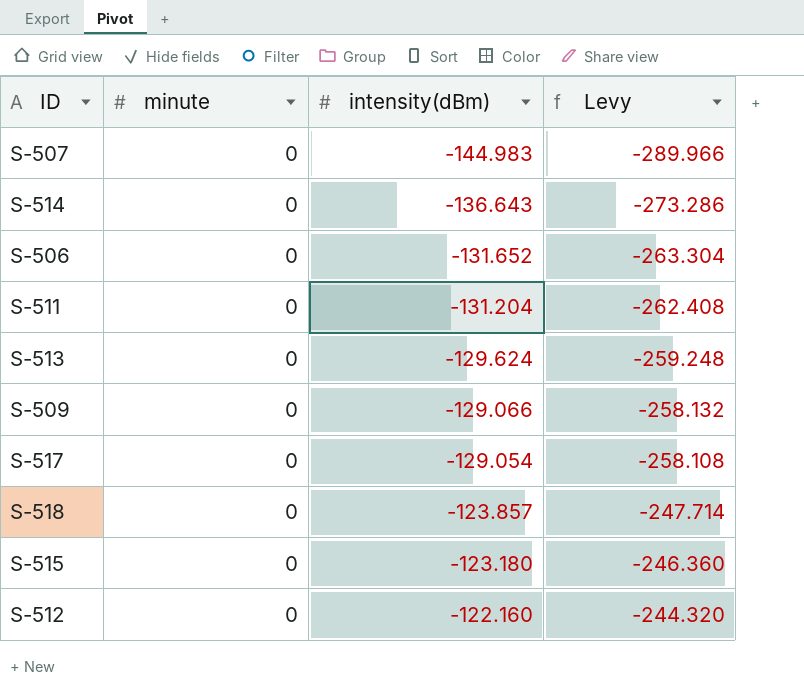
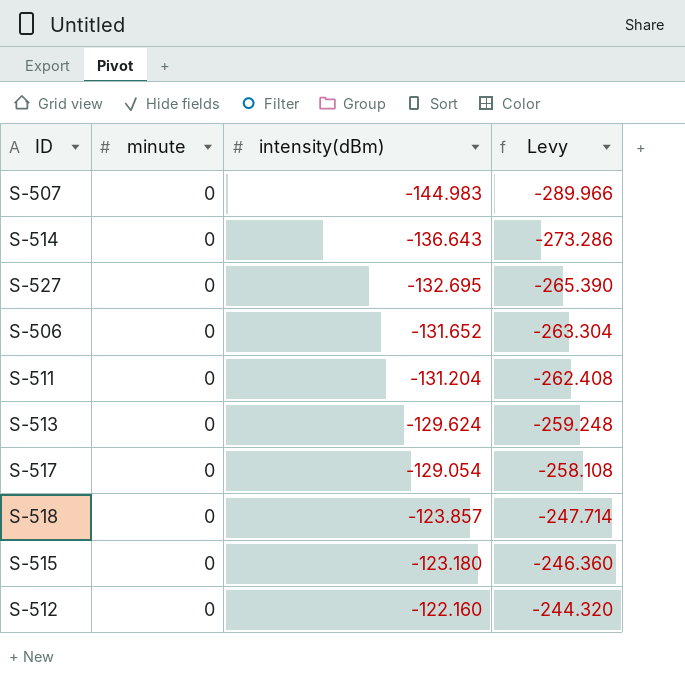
row S-509: 0 | -129.066 | -258.132 -> none
row S-527: none -> 0 | -132.695 | -265.390

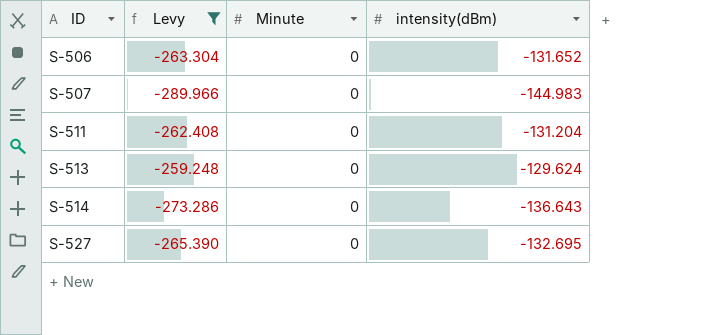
filter: none -> Levy <= -259.248
row order: intensity(dBm) ascending -> ID ascending
column Levy | position: 4 -> 2
column name: minute -> Minute

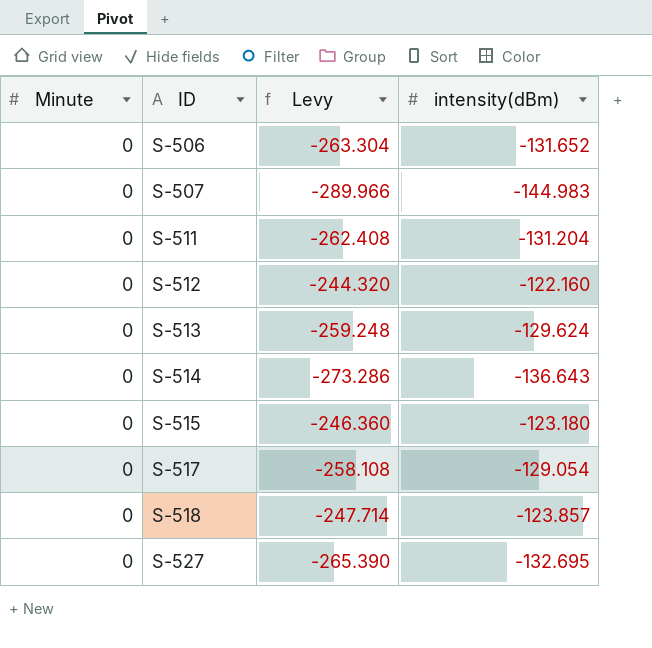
filter: Levy <= -259.248 -> none
column Minute | position: 3 -> 1

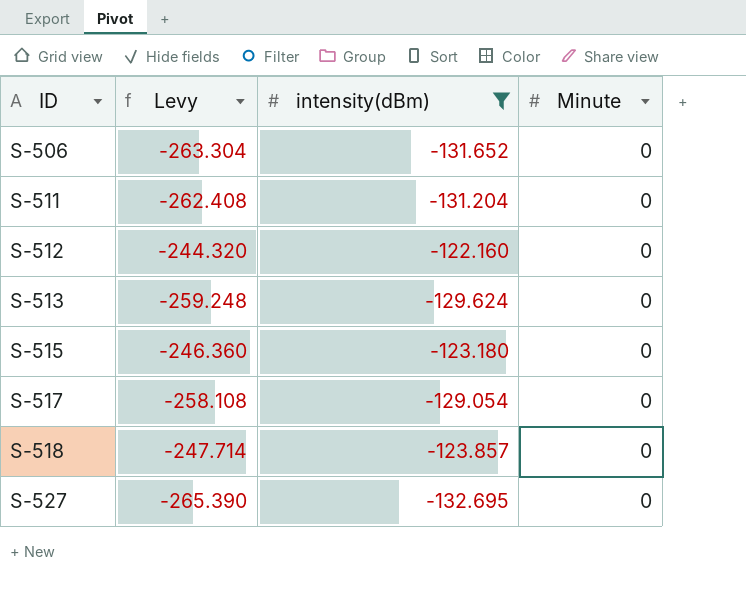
filter: none -> intensity(dBm) >= -132.695
column Minute | position: 1 -> 4

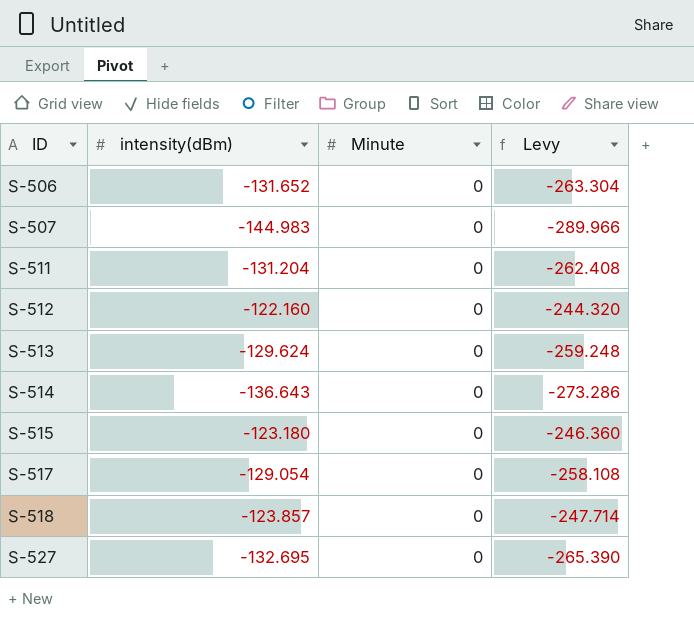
filter: intensity(dBm) >= -132.695 -> none
column Levy | position: 2 -> 4

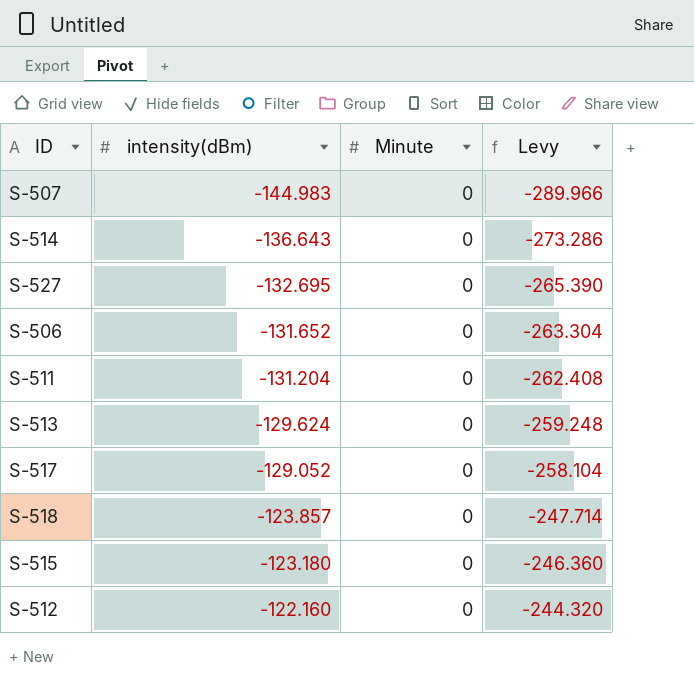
row order: ID ascending -> intensity(dBm) ascending
S-517 | intensity(dBm): -129.054 -> -129.052
S-517 | Levy: -258.108 -> -258.104

